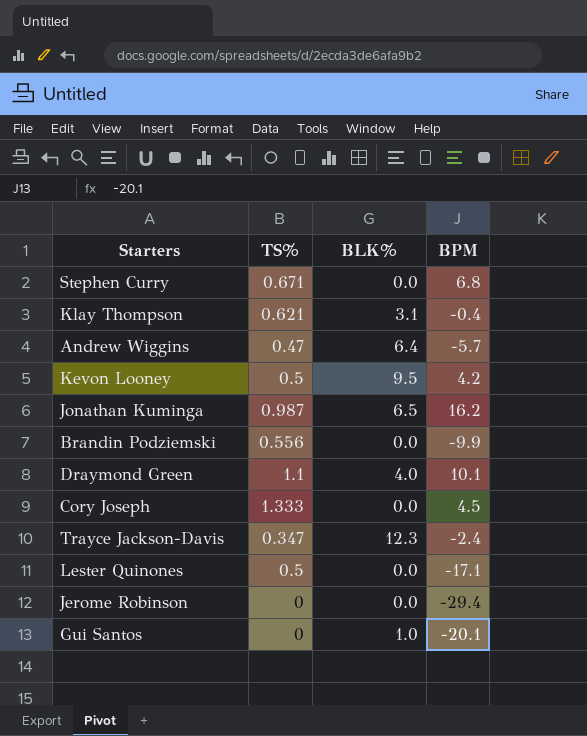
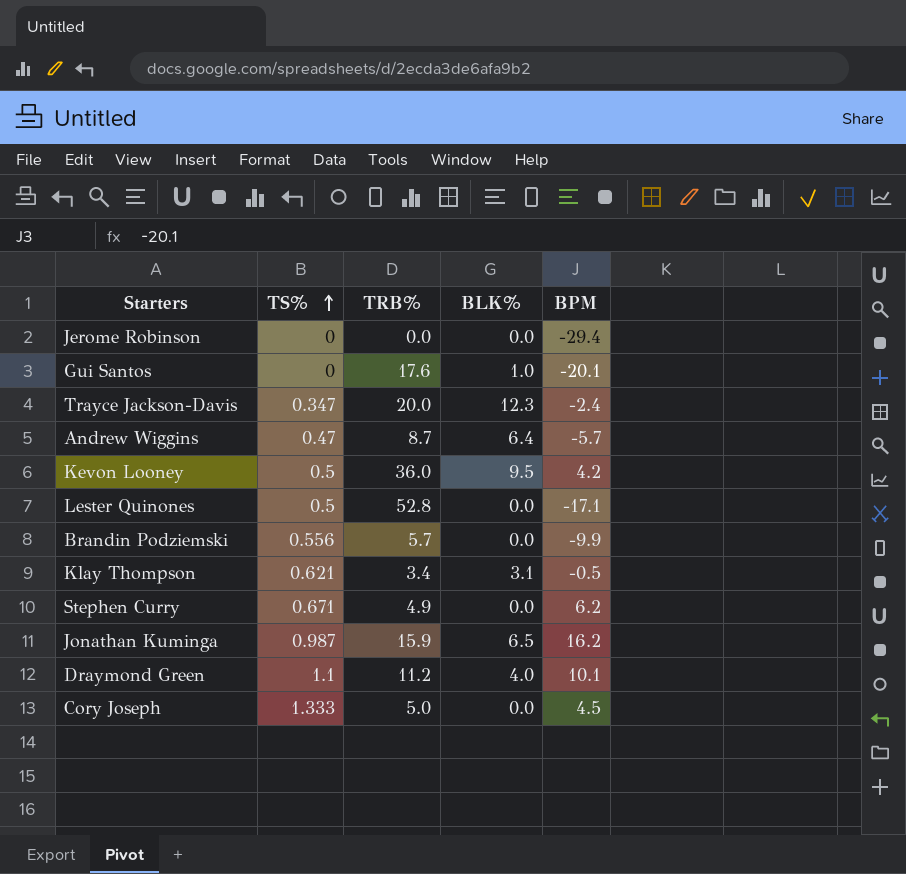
row order: none -> TS% ascending
column TRB% | position: none -> 3
Klay Thompson | BPM: -0.4 -> -0.5
Stephen Curry | BPM: 6.8 -> 6.2

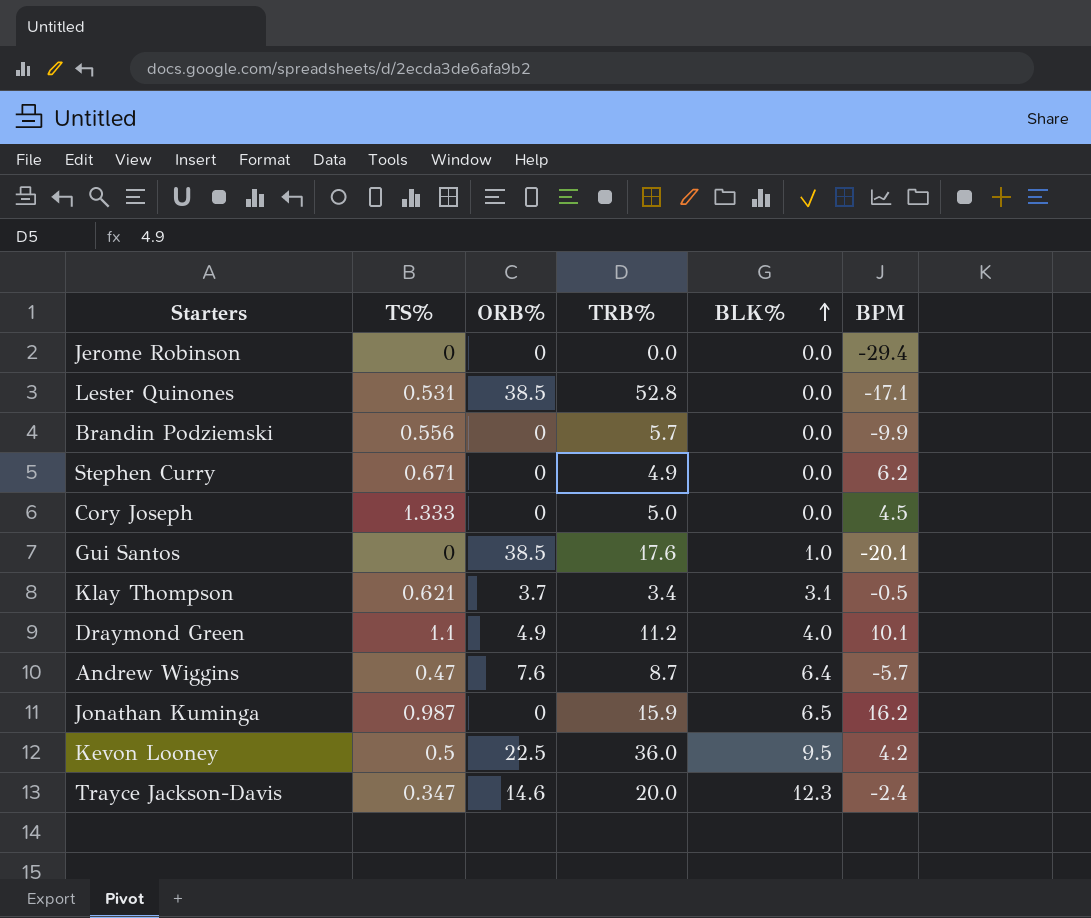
row order: TS% ascending -> BLK% ascending
column ORB% | position: none -> 3
Lester Quinones | TS%: 0.5 -> 0.531

